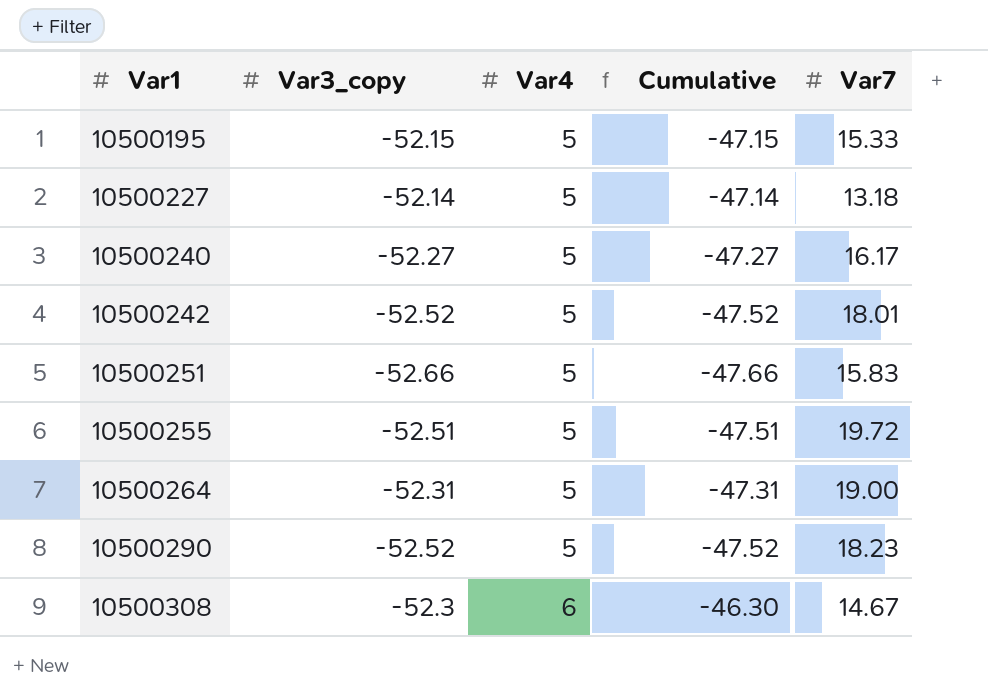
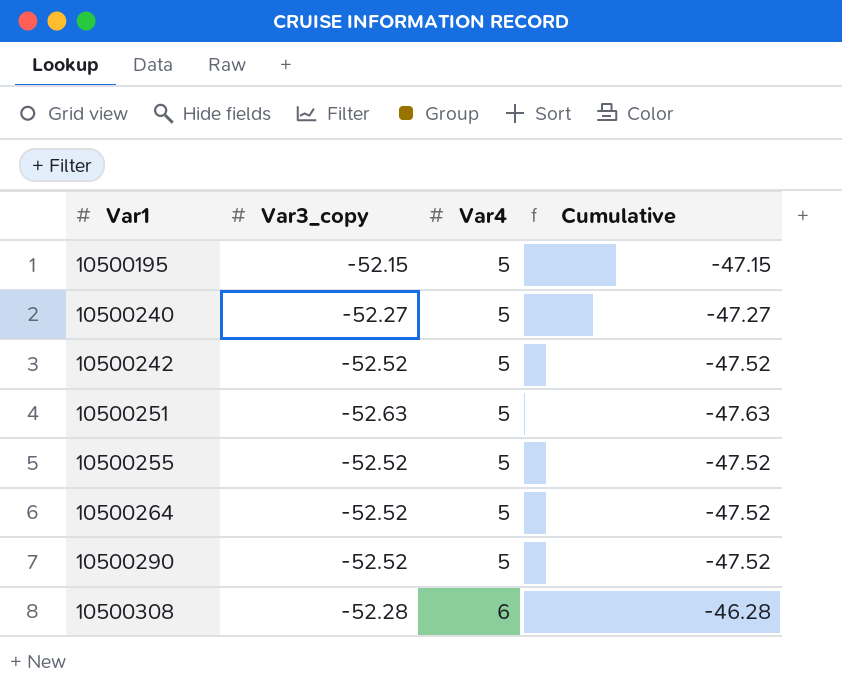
column Var7 | position: 5 -> none
row 10500227: -52.14 | 5 | -47.14 | 13.18 -> none
10500251 | Var3_copy: -52.66 -> -52.63
10500251 | Cumulative: -47.66 -> -47.63
10500255 | Var3_copy: -52.51 -> -52.52
10500255 | Cumulative: -47.51 -> -47.52
10500264 | Var3_copy: -52.31 -> -52.52
10500264 | Cumulative: -47.31 -> -47.52
10500308 | Var3_copy: -52.3 -> -52.28
10500308 | Cumulative: -46.30 -> -46.28

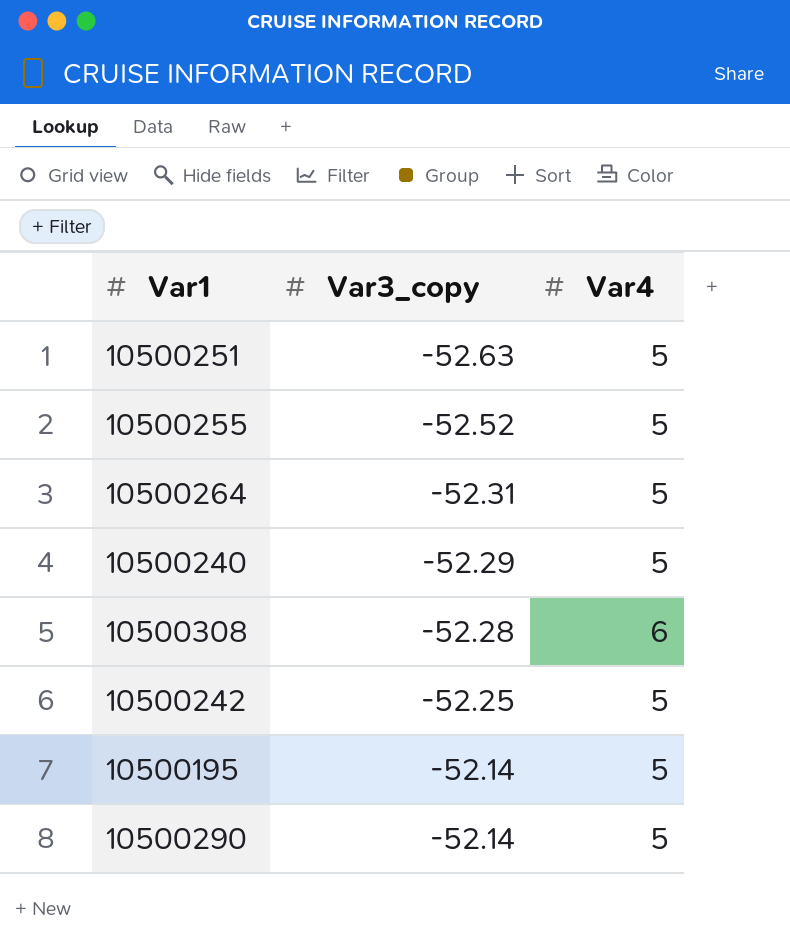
row order: Var1 ascending -> Var3_copy ascending
column Cumulative | formula: [Var3_copy] + [Var4] -> none
10500264 | Var3_copy: -52.52 -> -52.31
10500240 | Var3_copy: -52.27 -> -52.29
10500242 | Var3_copy: -52.52 -> -52.25
10500195 | Var3_copy: -52.15 -> -52.14
10500290 | Var3_copy: -52.52 -> -52.14

